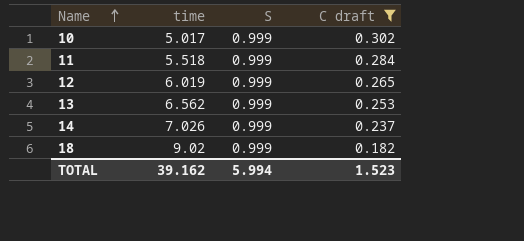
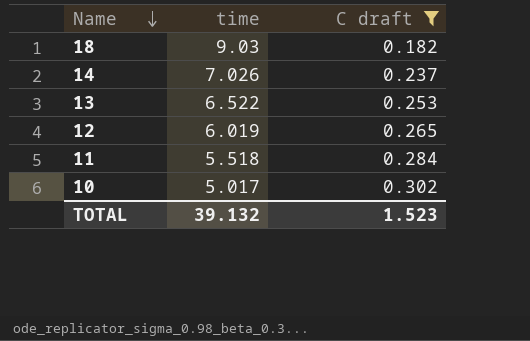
row order: Name ascending -> Name descending
column S | position: 3 -> none
18 | time: 9.02 -> 9.03
13 | time: 6.562 -> 6.522
TOTAL | time: 39.162 -> 39.132

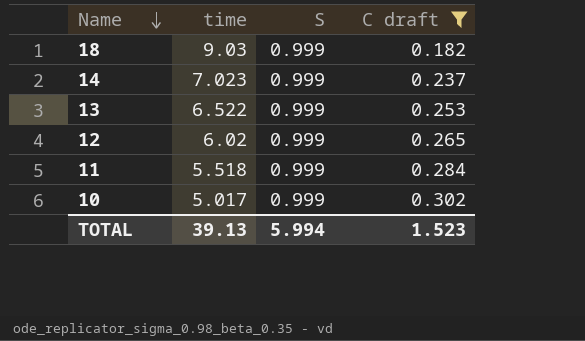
column S | position: none -> 3
14 | time: 7.026 -> 7.023
12 | time: 6.019 -> 6.02
TOTAL | time: 39.132 -> 39.13

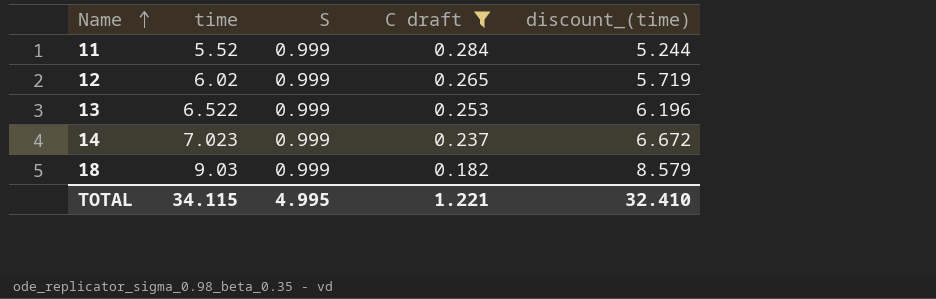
row order: Name descending -> Name ascending
column discount_(time) | formula: none -> [time] * 0.95
row 10: 5.017 | 0.999 | 0.302 -> none
11 | time: 5.518 -> 5.52
TOTAL | time: 39.13 -> 34.115
TOTAL | S: 5.994 -> 4.995
TOTAL | C draft: 1.523 -> 1.221

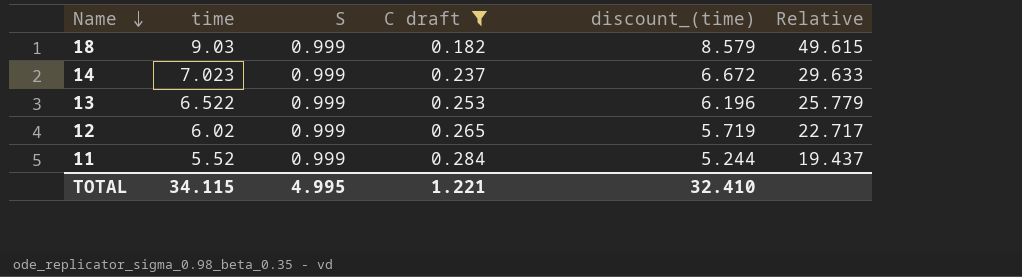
row order: Name ascending -> Name descending
column Relative | formula: none -> [time] / [C draft]

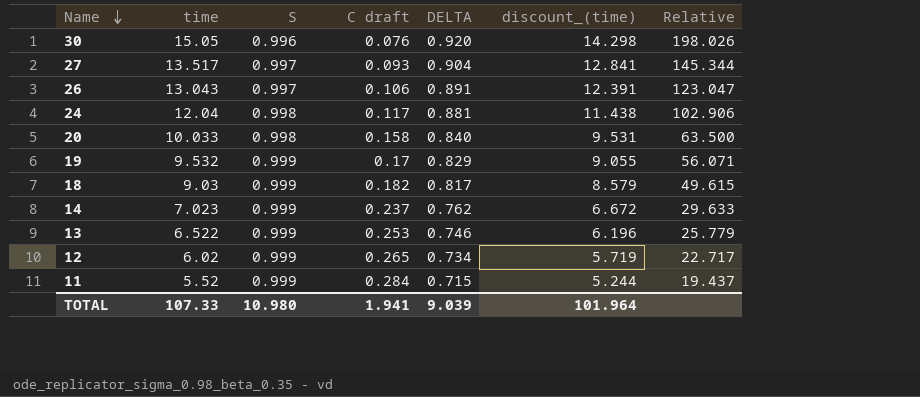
filter: C draft >= 0.182 -> none
column DELTA | formula: none -> [S] - [C draft]
TOTAL | time: 34.115 -> 107.33
TOTAL | S: 4.995 -> 10.980
TOTAL | C draft: 1.221 -> 1.941
TOTAL | discount_(time): 32.410 -> 101.964

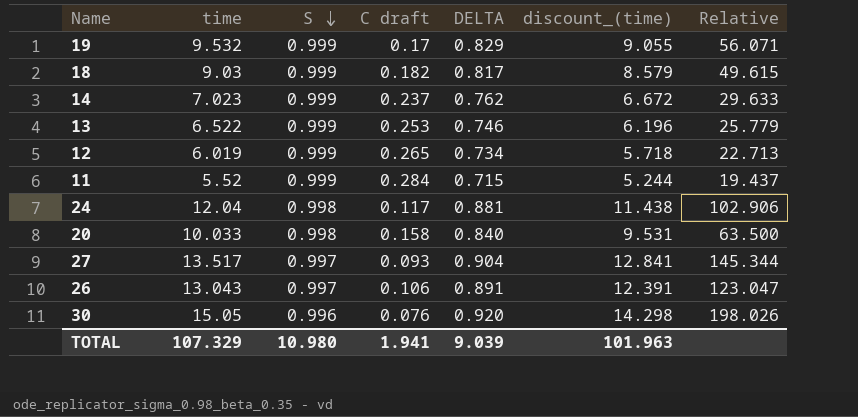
row order: Name descending -> S descending
12 | time: 6.02 -> 6.019
12 | discount_(time): 5.719 -> 5.718
12 | Relative: 22.717 -> 22.713
TOTAL | time: 107.33 -> 107.329
TOTAL | discount_(time): 101.964 -> 101.963

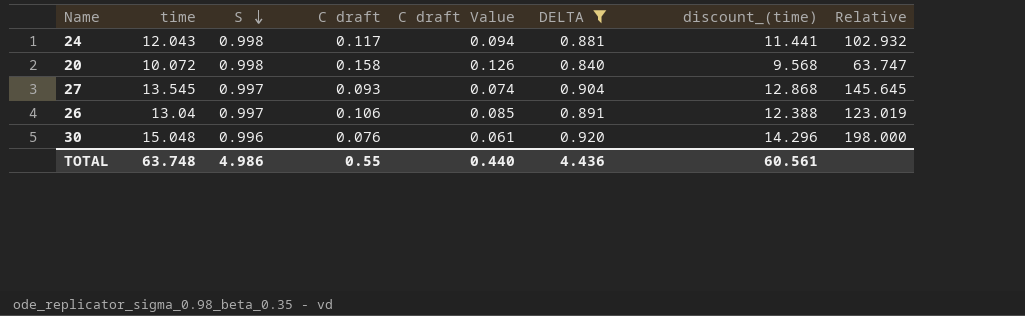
filter: none -> DELTA >= 0.840
column C draft Value | formula: none -> [C draft] * 0.8
24 | time: 12.04 -> 12.043
24 | discount_(time): 11.438 -> 11.441
24 | Relative: 102.906 -> 102.932
20 | time: 10.033 -> 10.072
20 | discount_(time): 9.531 -> 9.568
20 | Relative: 63.500 -> 63.747
27 | time: 13.517 -> 13.545
27 | discount_(time): 12.841 -> 12.868
27 | Relative: 145.344 -> 145.645
26 | time: 13.043 -> 13.04
26 | discount_(time): 12.391 -> 12.388
26 | Relative: 123.047 -> 123.019
30 | time: 15.05 -> 15.048
30 | discount_(time): 14.298 -> 14.296
30 | Relative: 198.026 -> 198.000
TOTAL | time: 107.329 -> 63.748
TOTAL | S: 10.980 -> 4.986
TOTAL | C draft: 1.941 -> 0.55
TOTAL | DELTA: 9.039 -> 4.436
TOTAL | discount_(time): 101.963 -> 60.561

